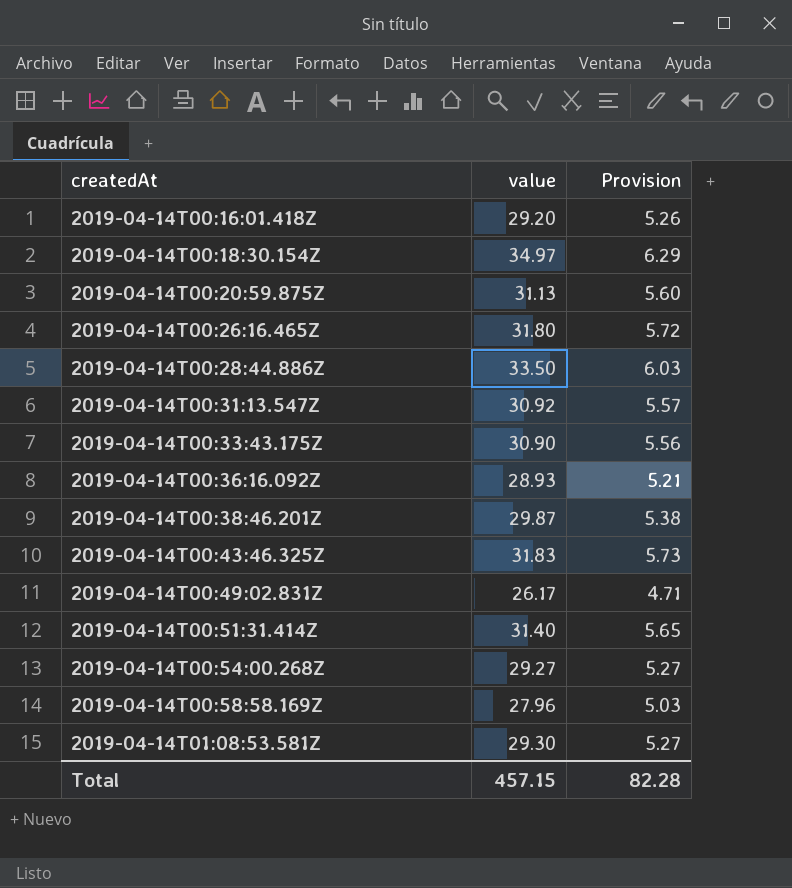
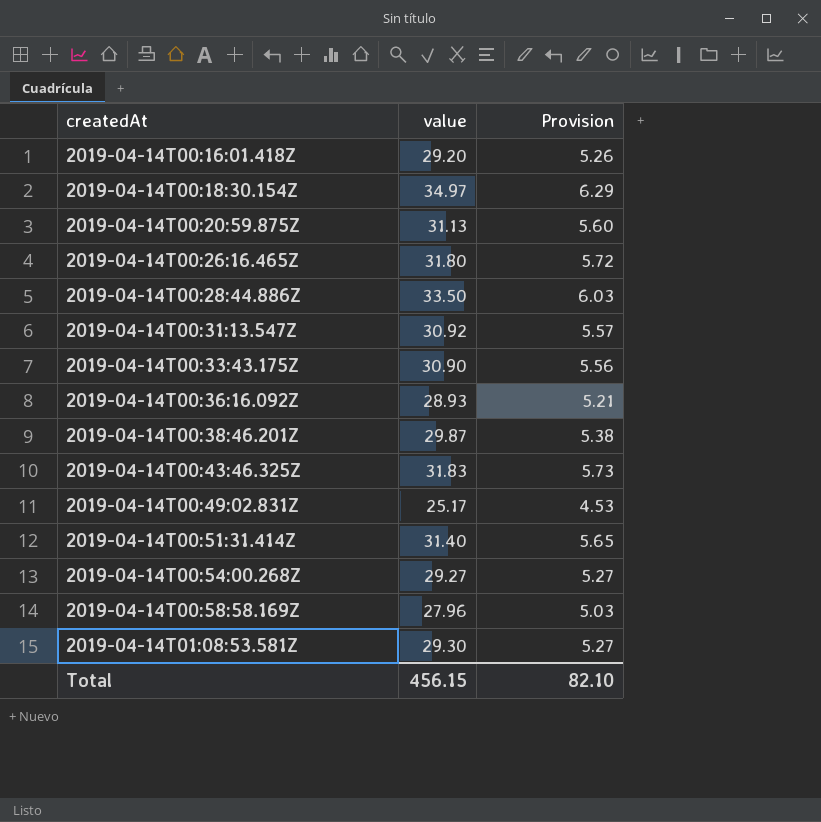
2019-04-14T00:49:02.831Z | value: 26.17 -> 25.17
2019-04-14T00:49:02.831Z | Provision: 4.71 -> 4.53
Total | value: 457.15 -> 456.15
Total | Provision: 82.28 -> 82.10

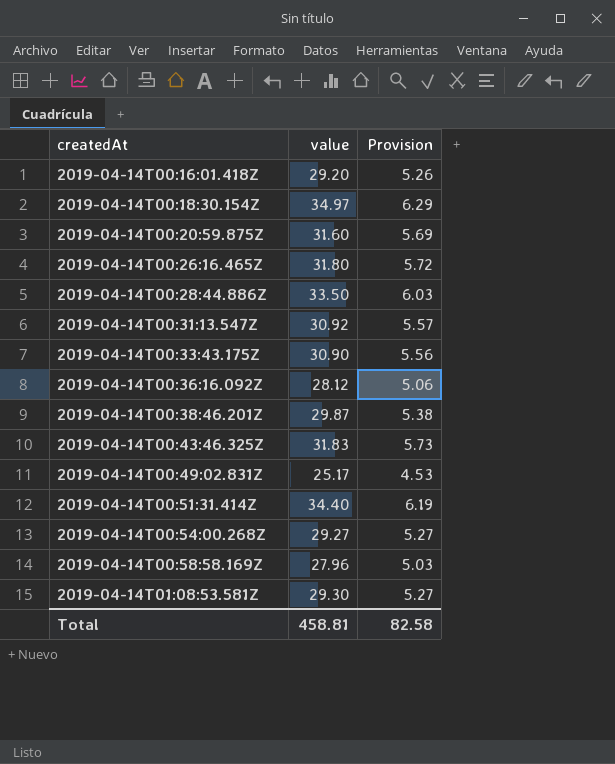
2019-04-14T00:20:59.875Z | value: 31.13 -> 31.60
2019-04-14T00:20:59.875Z | Provision: 5.60 -> 5.69
2019-04-14T00:36:16.092Z | value: 28.93 -> 28.12
2019-04-14T00:36:16.092Z | Provision: 5.21 -> 5.06
2019-04-14T00:51:31.414Z | value: 31.40 -> 34.40
2019-04-14T00:51:31.414Z | Provision: 5.65 -> 6.19
Total | value: 456.15 -> 458.81
Total | Provision: 82.10 -> 82.58

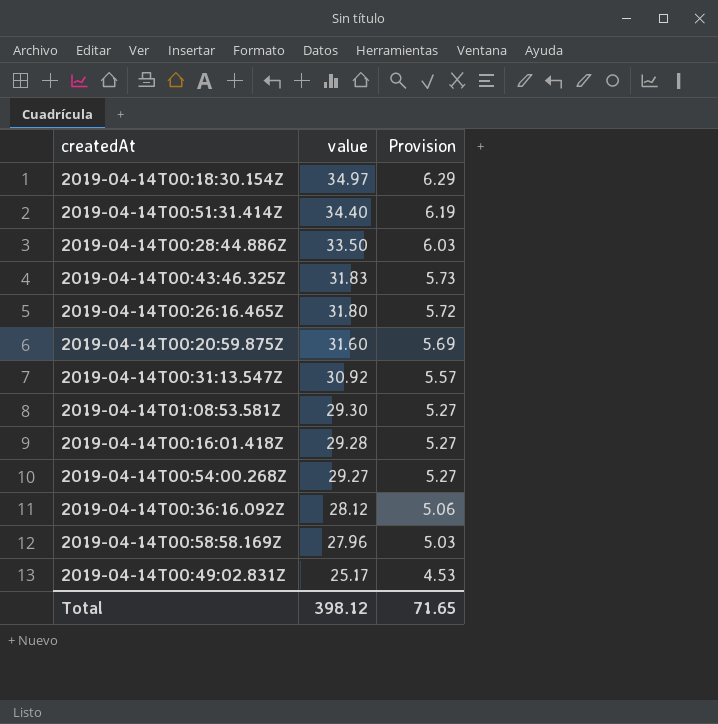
row order: createdAt ascending -> value descending
row 2019-04-14T00:33:43.175Z: 30.90 | 5.56 -> none
row 2019-04-14T00:38:46.201Z: 29.87 | 5.38 -> none
2019-04-14T00:16:01.418Z | value: 29.20 -> 29.28
2019-04-14T00:16:01.418Z | Provision: 5.26 -> 5.27
Total | value: 458.81 -> 398.12
Total | Provision: 82.58 -> 71.65

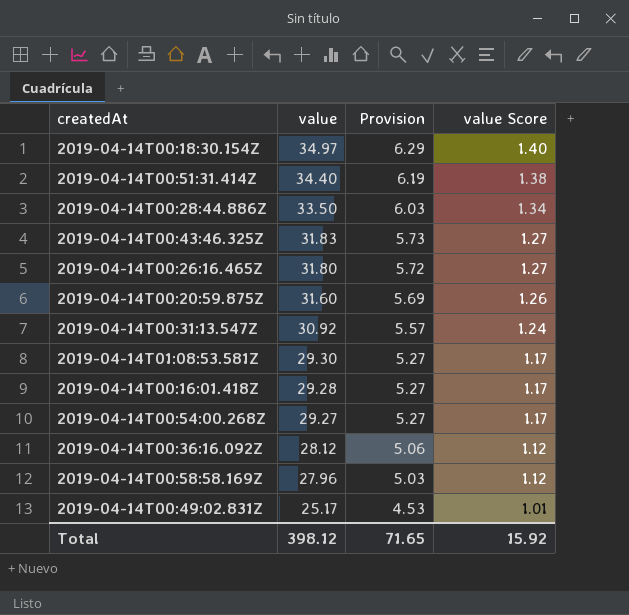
column value Score | formula: none -> [value] * 0.04

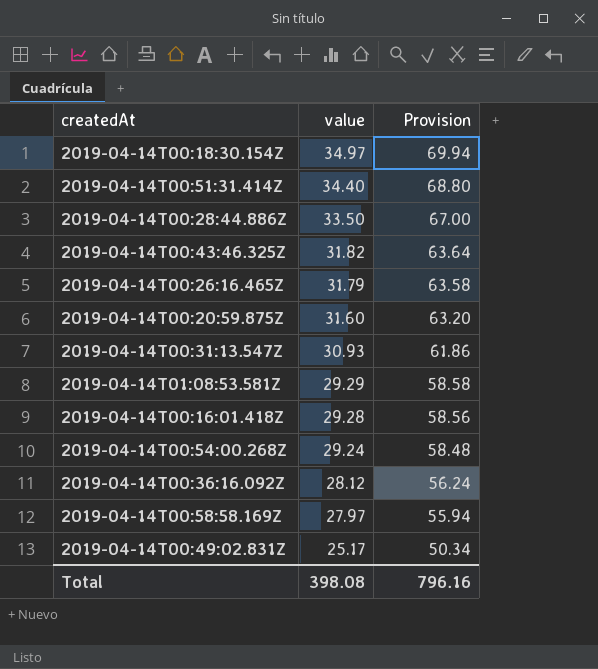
column value Score | formula: [value] * 0.04 -> none
column Provision | formula: [value] * 0.18 -> [value] * 2
2019-04-14T00:43:46.325Z | value: 31.83 -> 31.82
2019-04-14T00:26:16.465Z | value: 31.80 -> 31.79
2019-04-14T00:31:13.547Z | value: 30.92 -> 30.93
2019-04-14T01:08:53.581Z | value: 29.30 -> 29.29
2019-04-14T00:54:00.268Z | value: 29.27 -> 29.24
2019-04-14T00:58:58.169Z | value: 27.96 -> 27.97
Total | value: 398.12 -> 398.08
Total | Provision: 71.65 -> 796.16

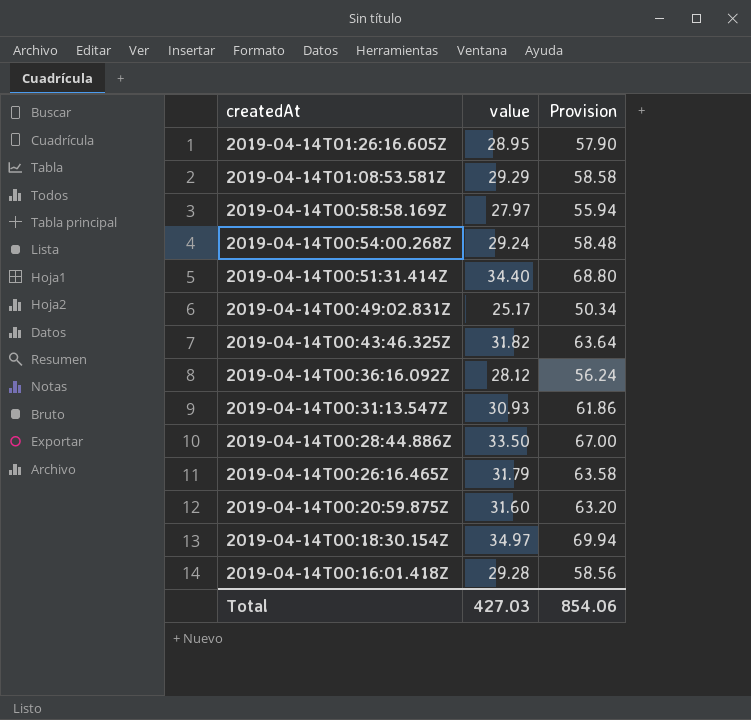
row order: value descending -> createdAt descending
row 2019-04-14T01:26:16.605Z: none -> 28.95 | 57.90
Total | value: 398.08 -> 427.03
Total | Provision: 796.16 -> 854.06

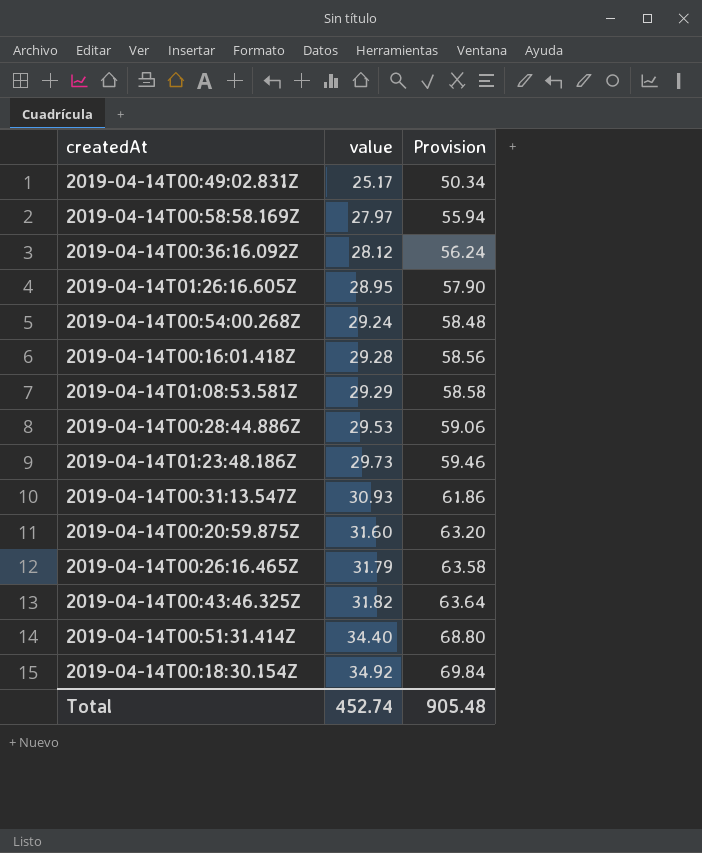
row order: createdAt descending -> value ascending
2019-04-14T00:28:44.886Z | value: 33.50 -> 29.53
2019-04-14T00:28:44.886Z | Provision: 67.00 -> 59.06
row 2019-04-14T01:23:48.186Z: none -> 29.73 | 59.46
2019-04-14T00:18:30.154Z | value: 34.97 -> 34.92
2019-04-14T00:18:30.154Z | Provision: 69.94 -> 69.84
Total | value: 427.03 -> 452.74
Total | Provision: 854.06 -> 905.48

